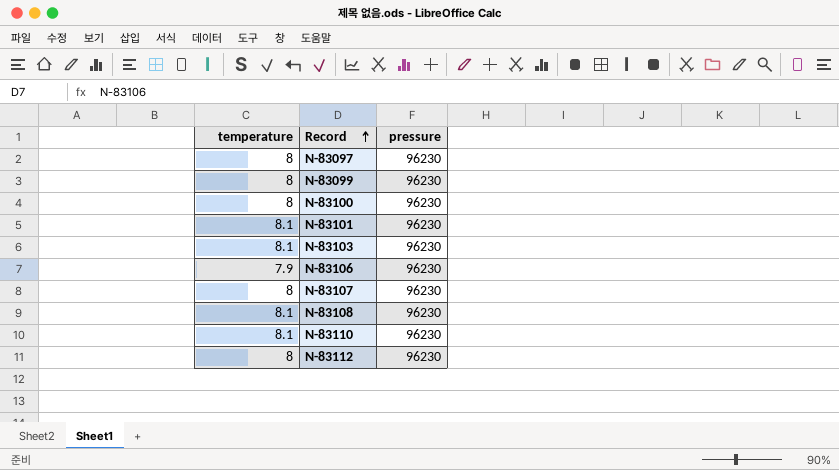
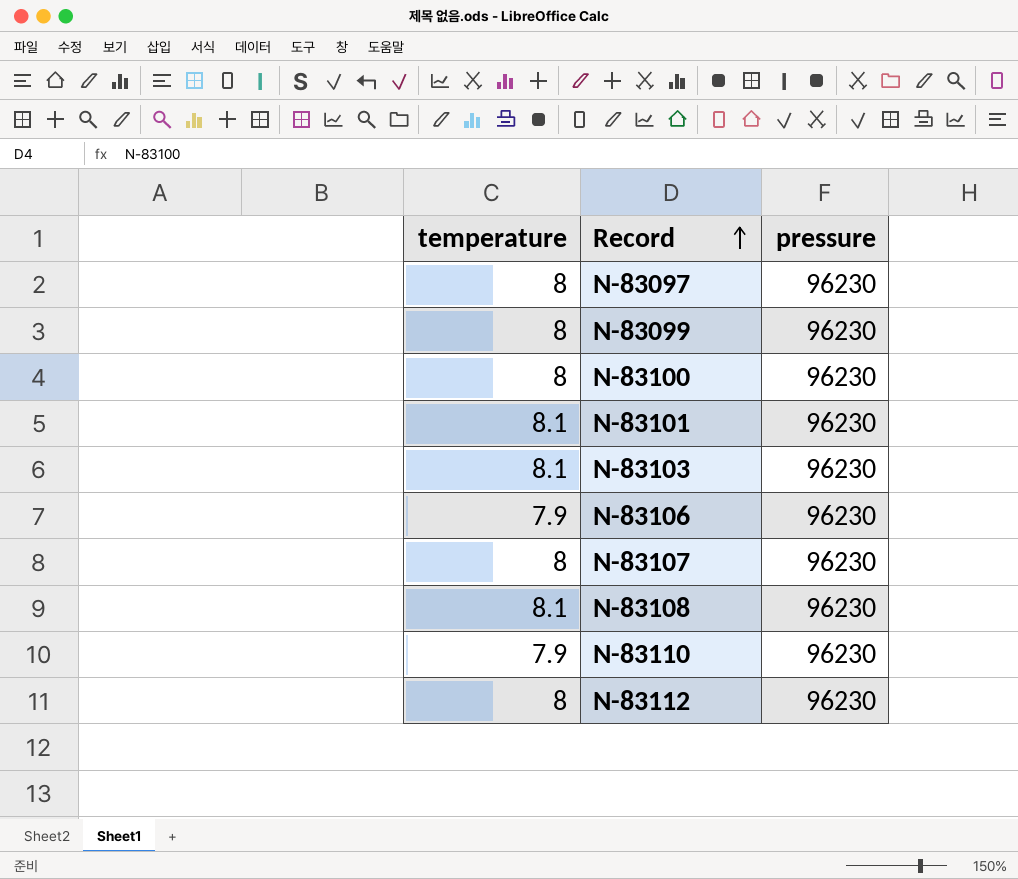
N-83110 | temperature: 8.1 -> 7.9

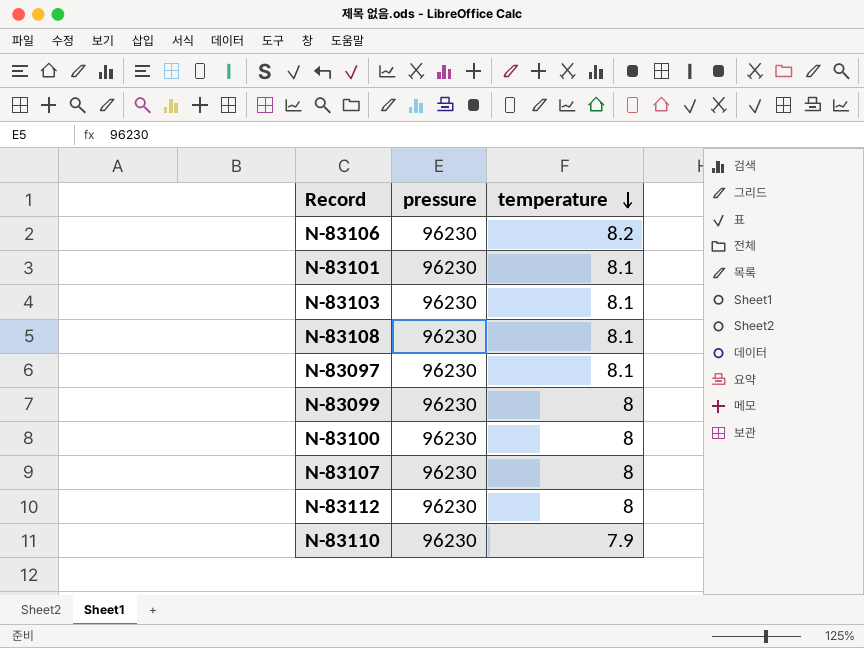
row order: Record ascending -> temperature descending
column temperature | position: 1 -> 3
N-83106 | temperature: 7.9 -> 8.2
N-83097 | temperature: 8 -> 8.1

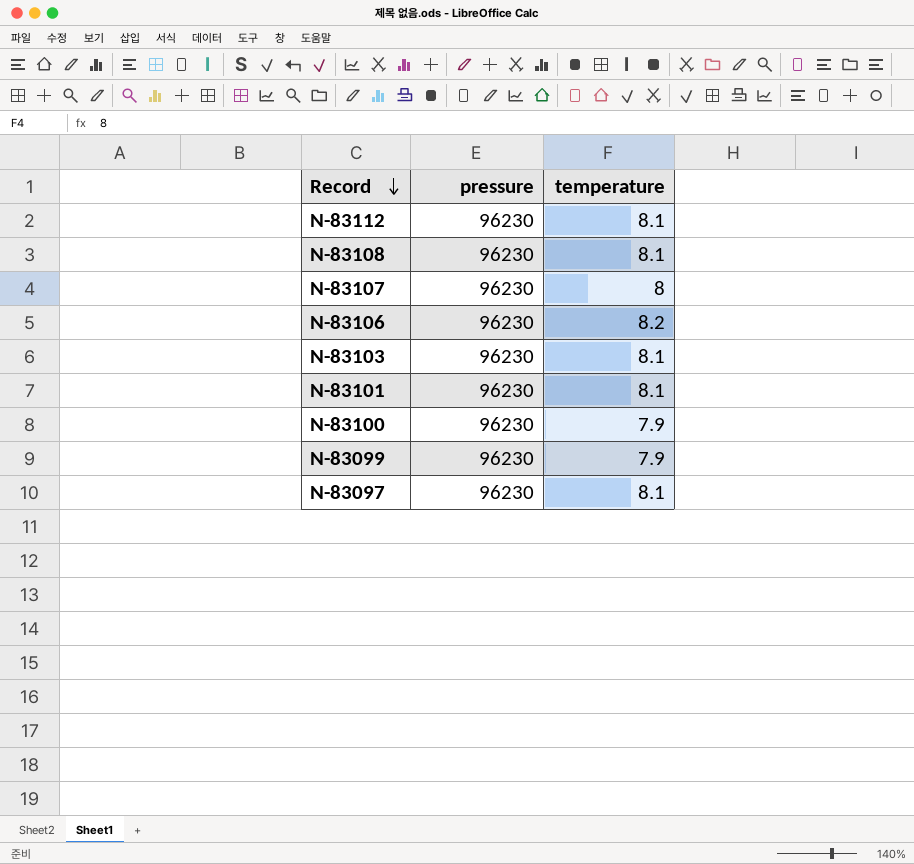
row order: temperature descending -> Record descending
row N-83110: 96230 | 7.9 -> none
N-83112 | temperature: 8 -> 8.1
N-83100 | temperature: 8 -> 7.9
N-83099 | temperature: 8 -> 7.9

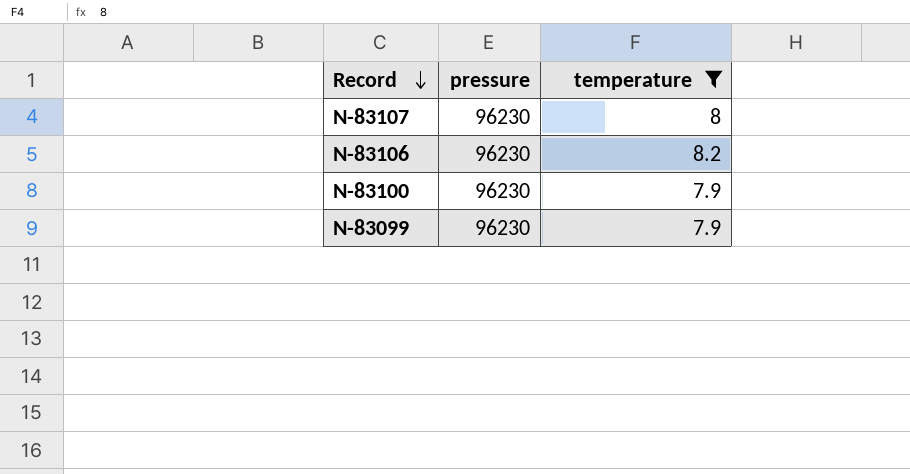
filter: none -> temperature != 8.1

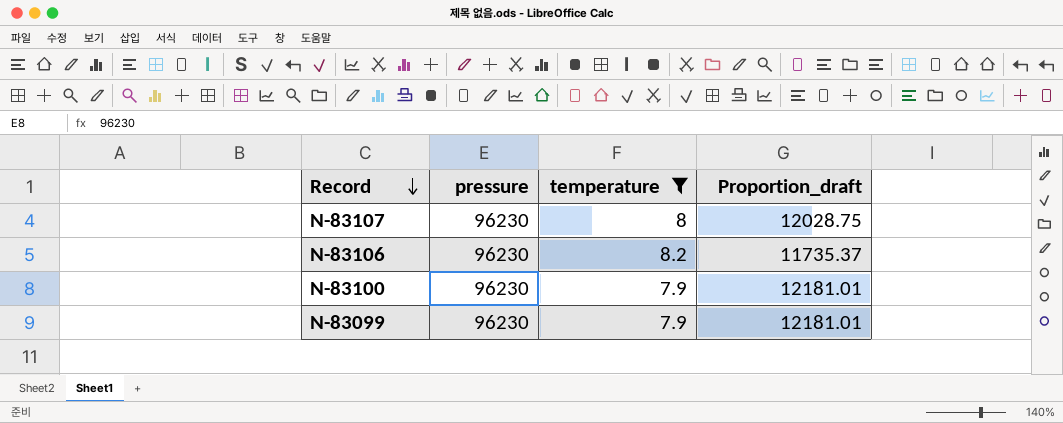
column Proportion_draft | formula: none -> [pressure] / [temperature]

